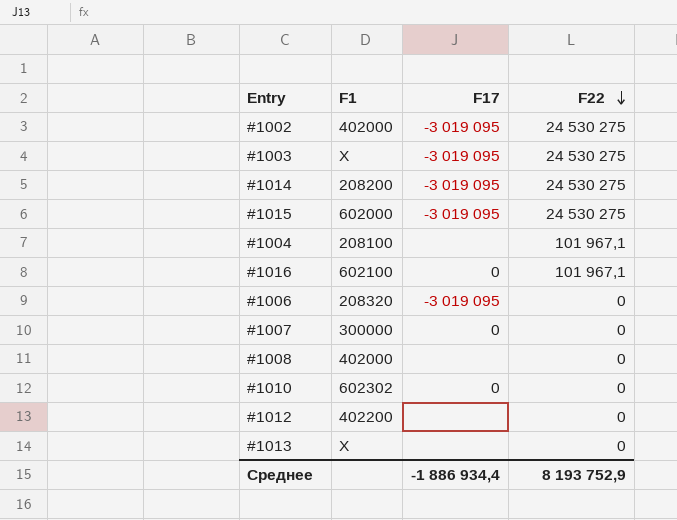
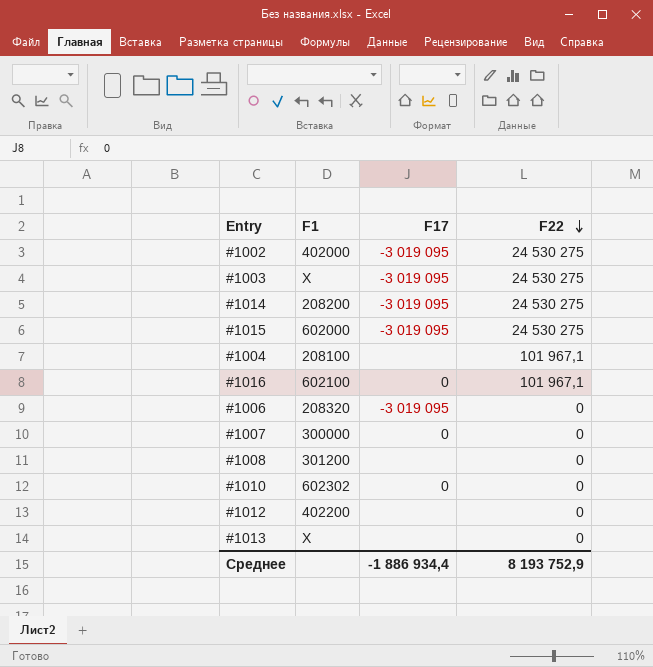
#1008 | F1: 402000 -> 301200

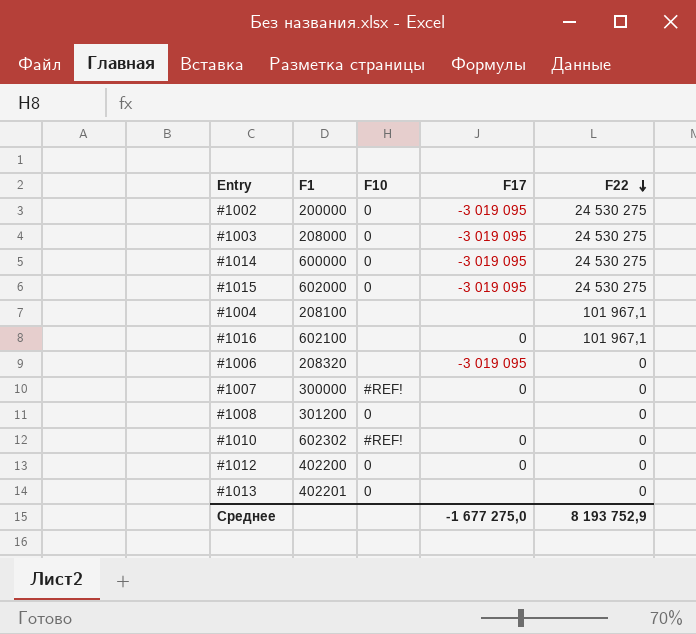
column F10 | position: none -> 3
#1002 | F1: 402000 -> 200000
#1003 | F1: X -> 208000
#1014 | F1: 208200 -> 600000
#1012 | F17: none -> 0
#1013 | F1: X -> 402201
Среднее | F17: -1 886 934,4 -> -1 677 275,0

